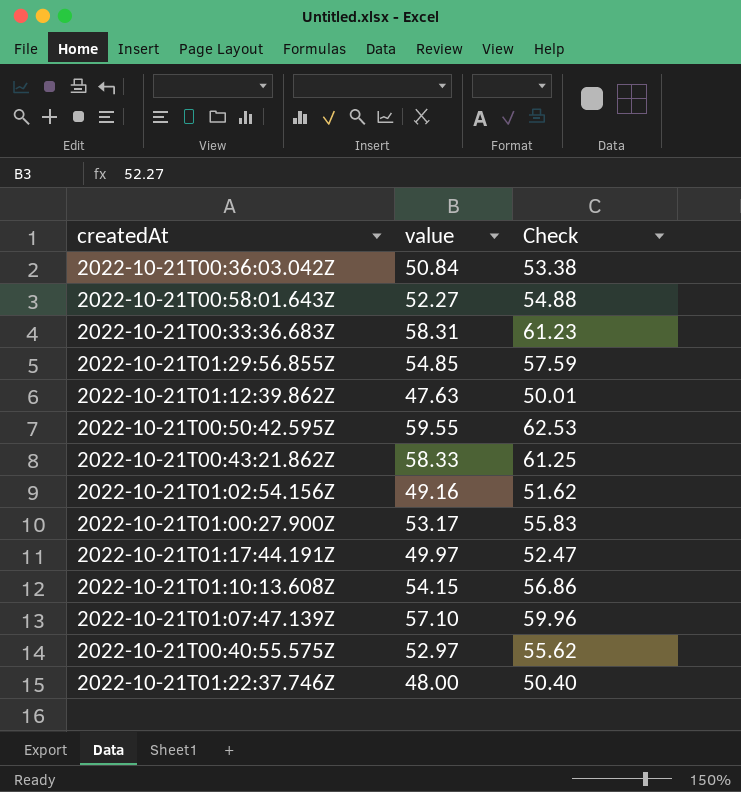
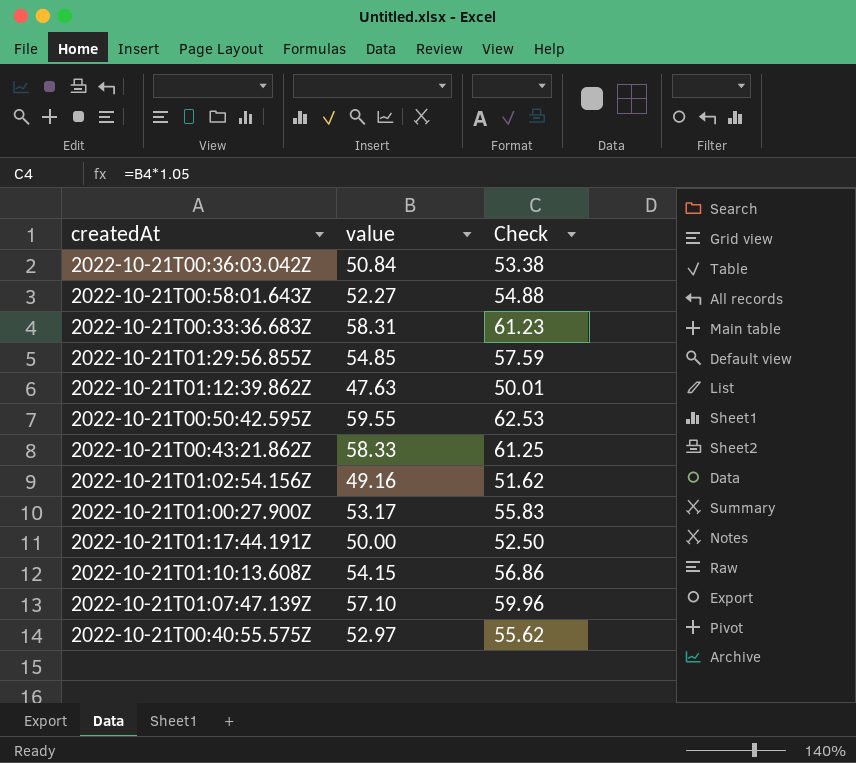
row 2022-10-21T01:22:37.746Z: 48.00 | 50.40 -> none
2022-10-21T01:17:44.191Z | value: 49.97 -> 50.00
2022-10-21T01:17:44.191Z | Check: 52.47 -> 52.50

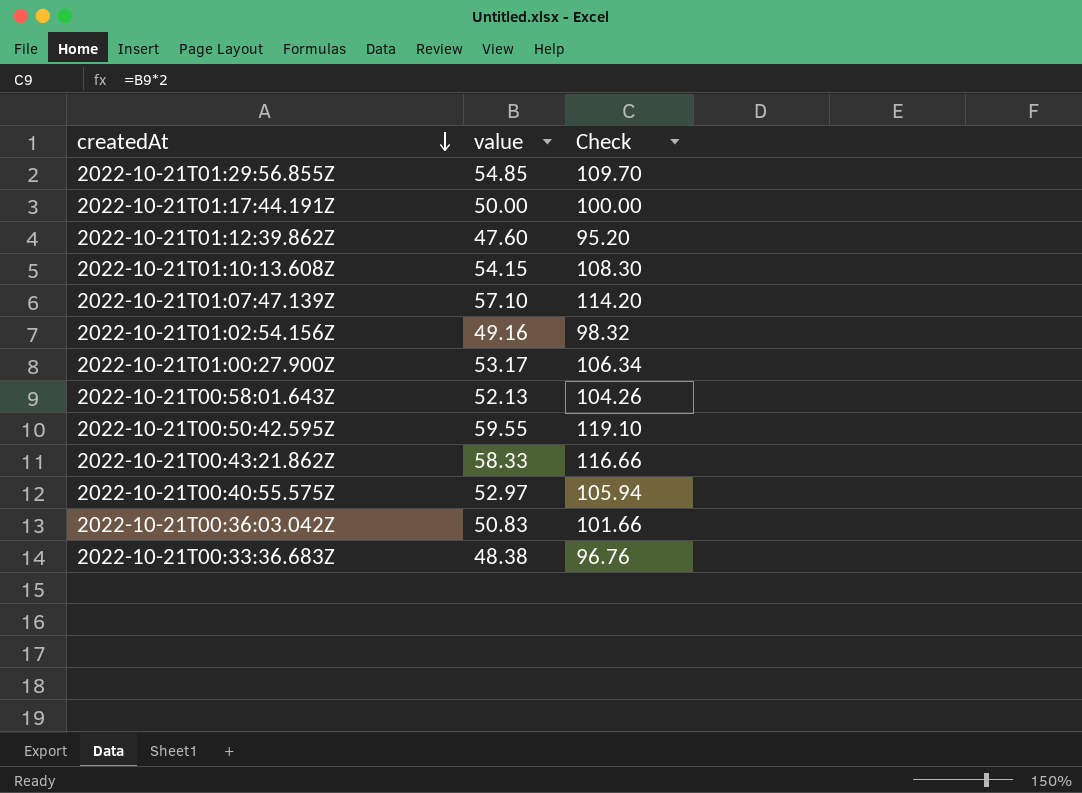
row order: none -> createdAt descending
column Check | formula: [value] * 1.05 -> [value] * 2
2022-10-21T01:12:39.862Z | value: 47.63 -> 47.60
2022-10-21T00:58:01.643Z | value: 52.27 -> 52.13
2022-10-21T00:36:03.042Z | value: 50.84 -> 50.83
2022-10-21T00:33:36.683Z | value: 58.31 -> 48.38

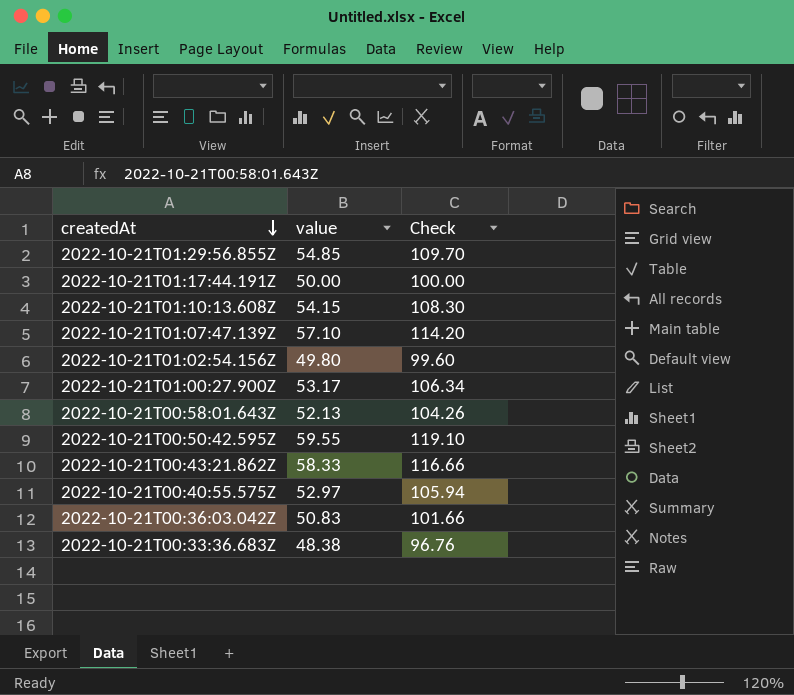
row 2022-10-21T01:12:39.862Z: 47.60 | 95.20 -> none
2022-10-21T01:02:54.156Z | value: 49.16 -> 49.80
2022-10-21T01:02:54.156Z | Check: 98.32 -> 99.60

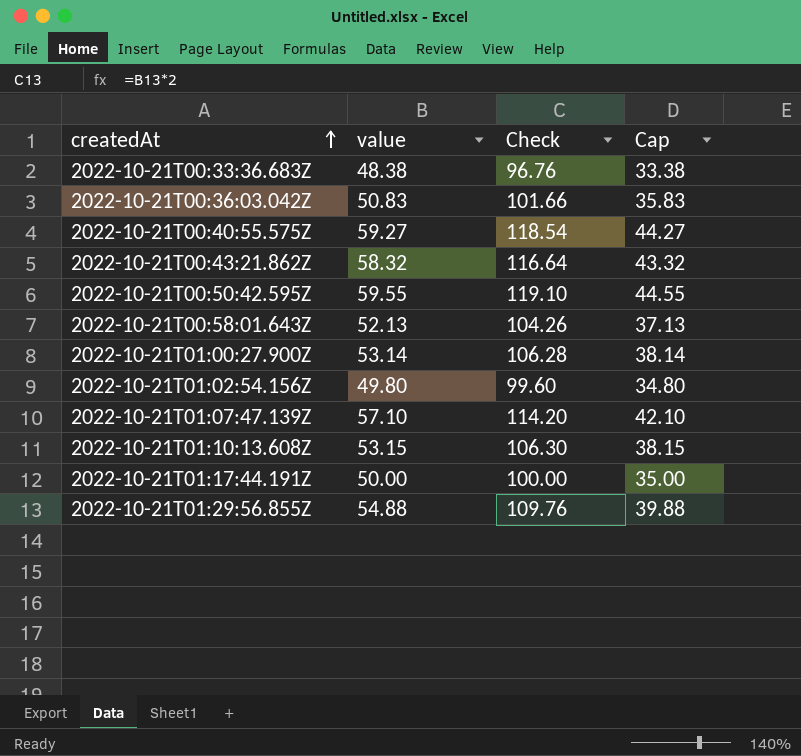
row order: createdAt descending -> createdAt ascending
column Cap | formula: none -> [value] - 15
2022-10-21T00:40:55.575Z | value: 52.97 -> 59.27
2022-10-21T00:40:55.575Z | Check: 105.94 -> 118.54
2022-10-21T00:43:21.862Z | value: 58.33 -> 58.32
2022-10-21T00:43:21.862Z | Check: 116.66 -> 116.64
2022-10-21T01:00:27.900Z | value: 53.17 -> 53.14
2022-10-21T01:00:27.900Z | Check: 106.34 -> 106.28
2022-10-21T01:10:13.608Z | value: 54.15 -> 53.15
2022-10-21T01:10:13.608Z | Check: 108.30 -> 106.30
2022-10-21T01:29:56.855Z | value: 54.85 -> 54.88
2022-10-21T01:29:56.855Z | Check: 109.70 -> 109.76

